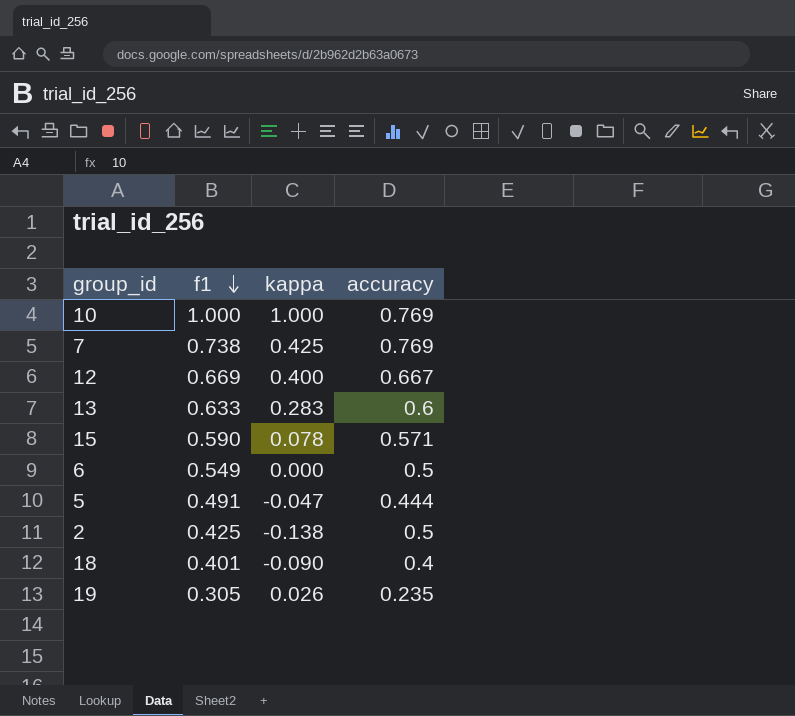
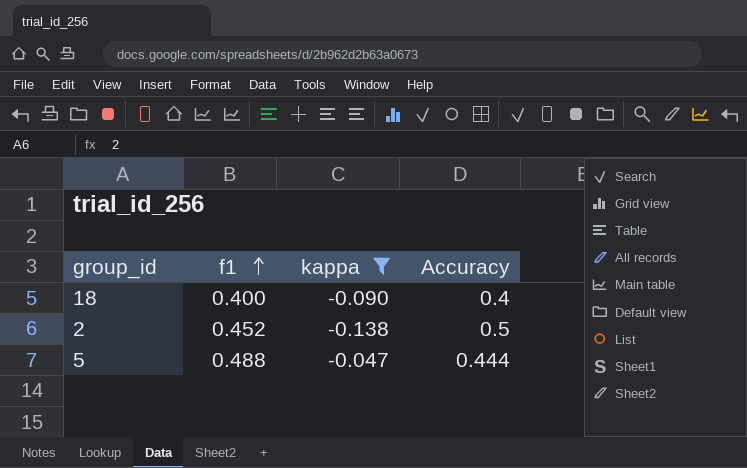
filter: none -> kappa <= -0.047
row order: f1 descending -> f1 ascending
column name: accuracy -> Accuracy
18 | f1: 0.401 -> 0.400
2 | f1: 0.425 -> 0.452
5 | f1: 0.491 -> 0.488

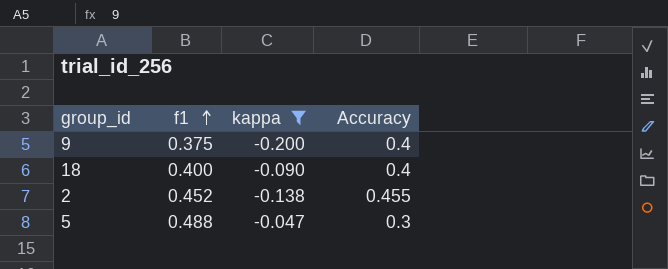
row 9: none -> 0.375 | -0.200 | 0.4
2 | Accuracy: 0.5 -> 0.455
5 | Accuracy: 0.444 -> 0.3

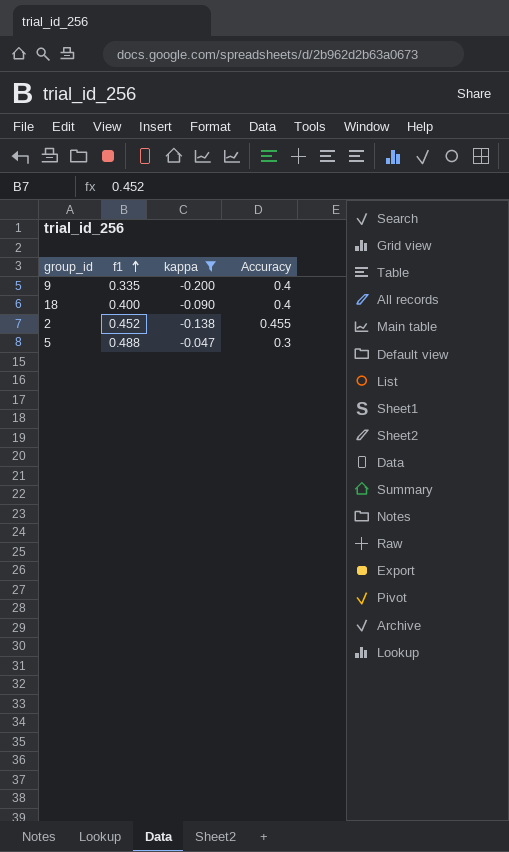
9 | f1: 0.375 -> 0.335

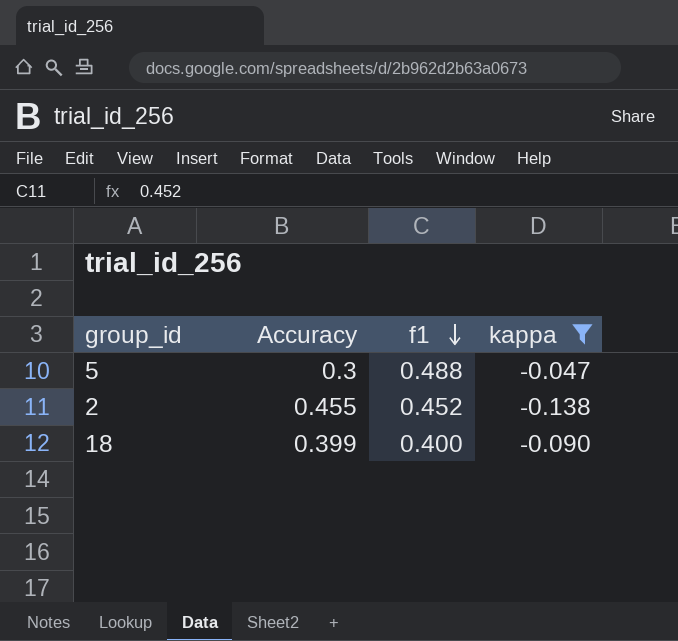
row order: f1 ascending -> f1 descending
column Accuracy | position: 4 -> 2
row 9: 0.335 | -0.200 | 0.4 -> none
18 | Accuracy: 0.4 -> 0.399

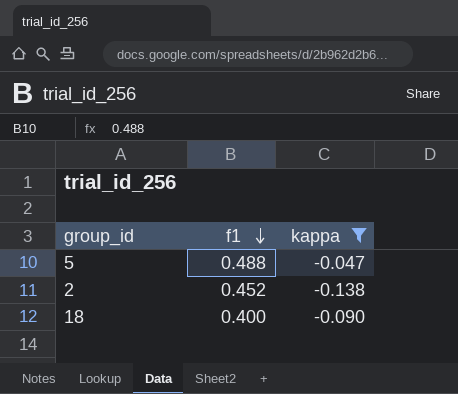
column Accuracy | position: 2 -> none

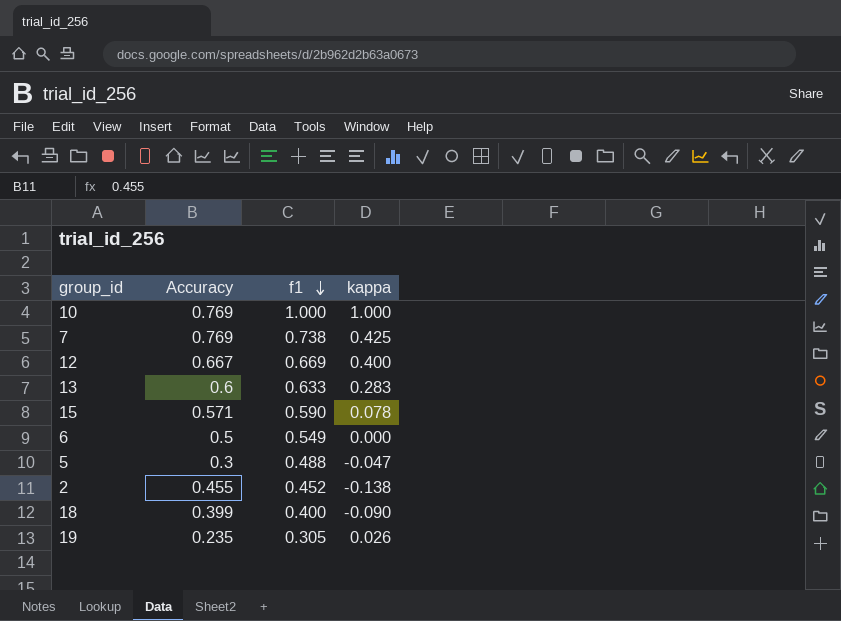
filter: kappa <= -0.047 -> none
column Accuracy | position: none -> 2

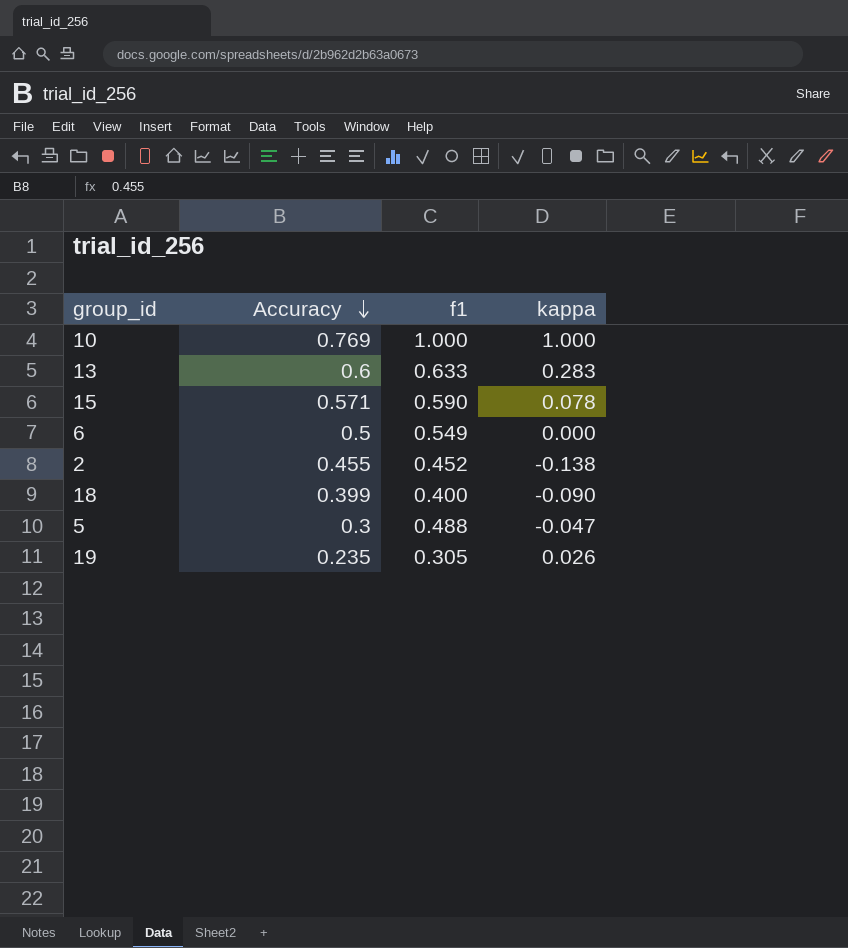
row order: f1 descending -> Accuracy descending
row 7: 0.769 | 0.738 | 0.425 -> none
row 12: 0.667 | 0.669 | 0.400 -> none

